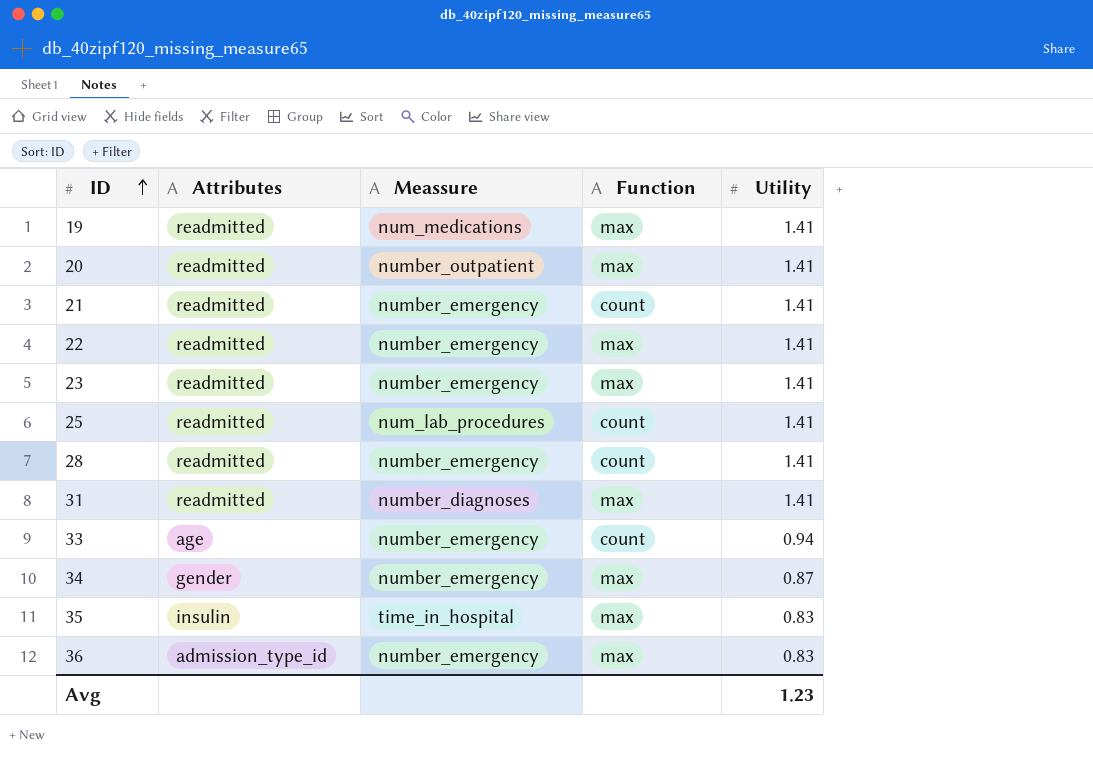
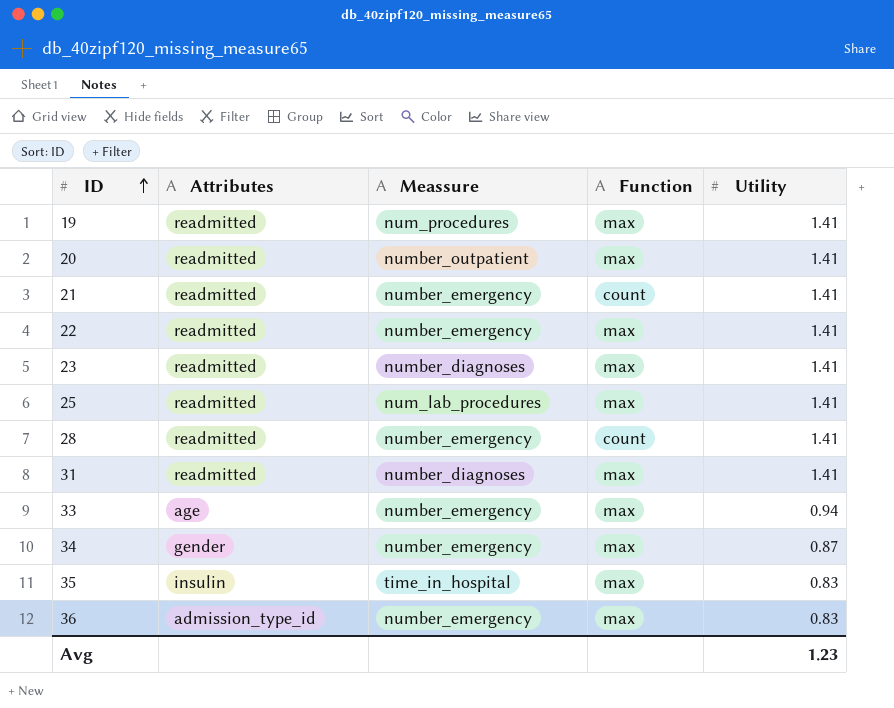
19 | Meassure: num_medications -> num_procedures
23 | Meassure: number_emergency -> number_diagnoses
25 | Function: count -> max
33 | Function: count -> max

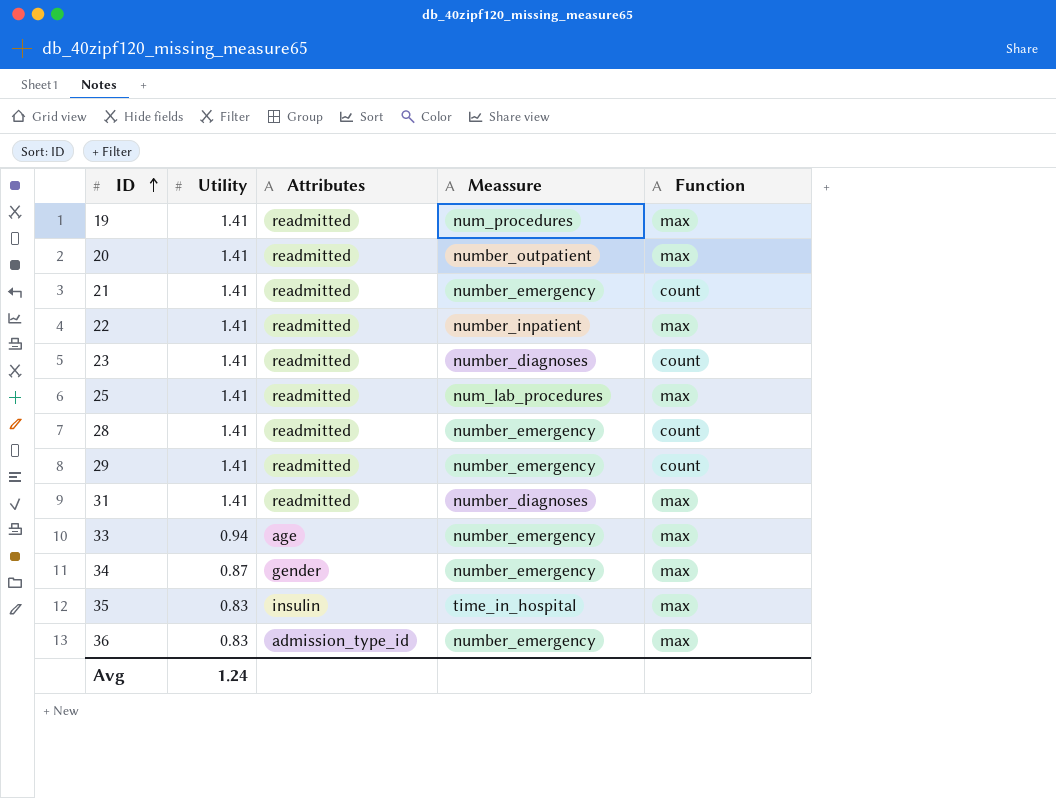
column Utility | position: 5 -> 2
22 | Meassure: number_emergency -> number_inpatient
23 | Function: max -> count
row 29: none -> 1.41 | readmitted | number_emergency | count
Avg | Utility: 1.23 -> 1.24

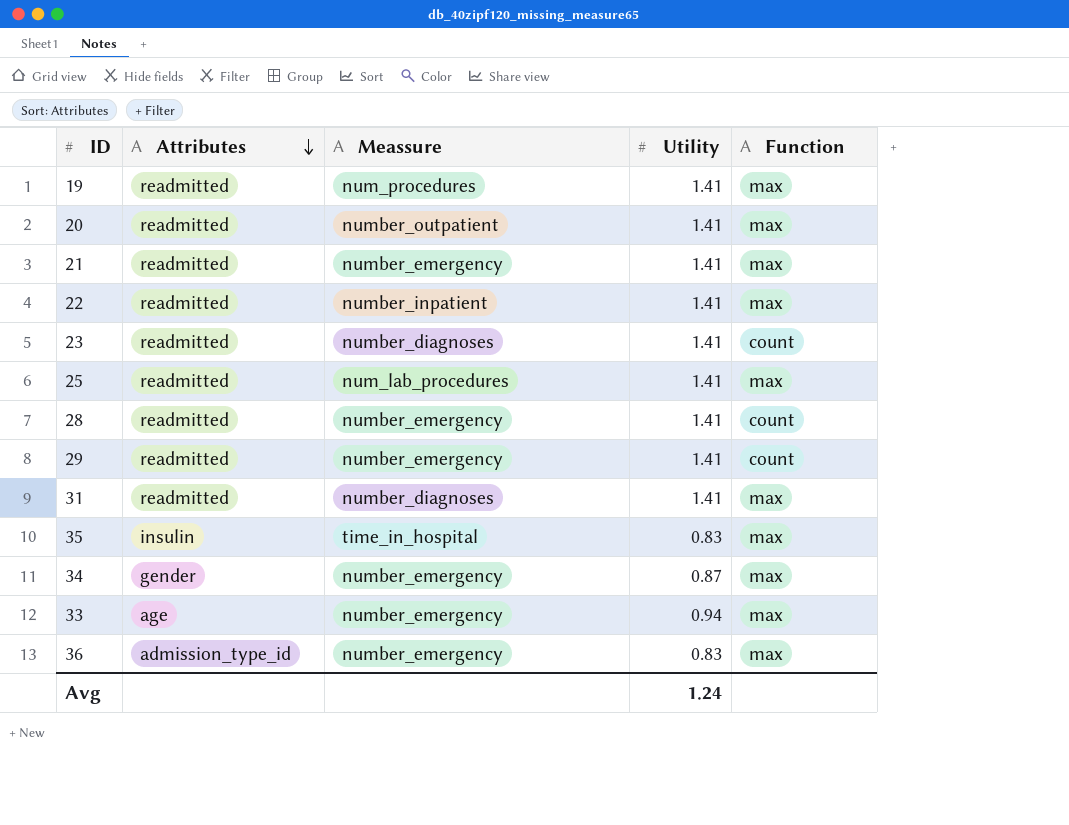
row order: ID ascending -> Attributes descending
column Utility | position: 2 -> 4
21 | Function: count -> max

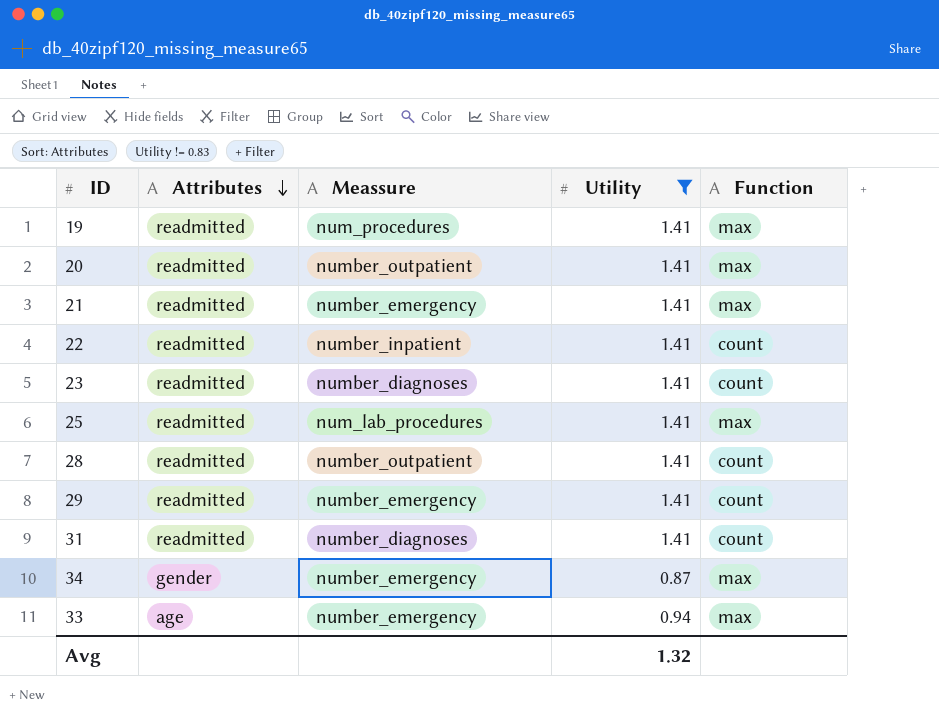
filter: none -> Utility != 0.83
22 | Function: max -> count
28 | Meassure: number_emergency -> number_outpatient
31 | Function: max -> count
Avg | Utility: 1.24 -> 1.32

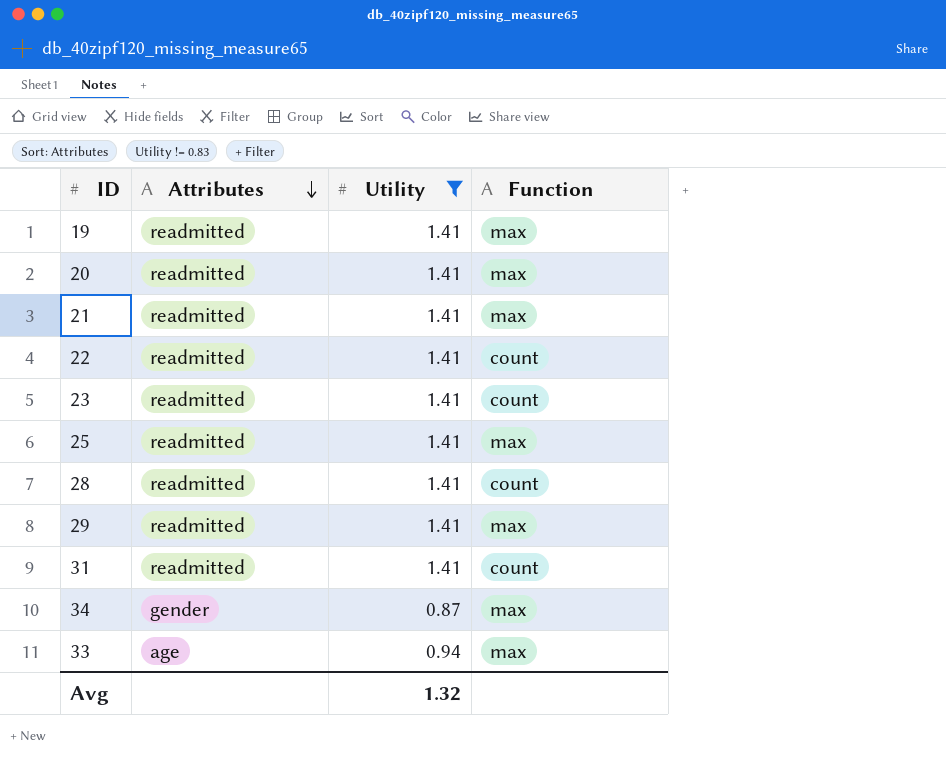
column Meassure | position: 3 -> none
29 | Function: count -> max

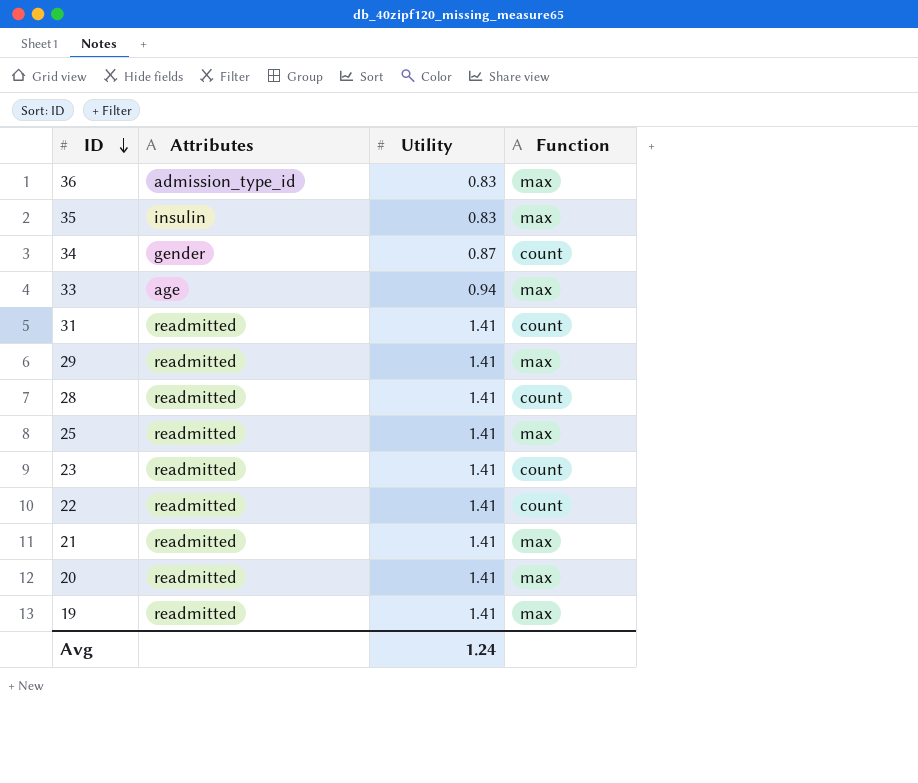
filter: Utility != 0.83 -> none
row order: Attributes descending -> ID descending
34 | Function: max -> count
Avg | Utility: 1.32 -> 1.24

